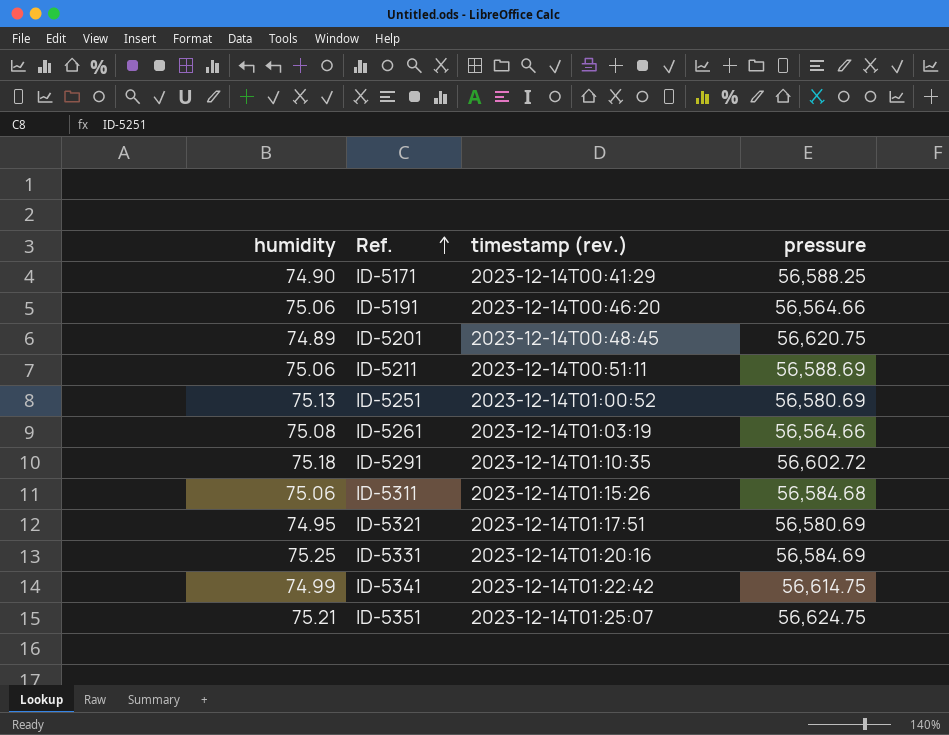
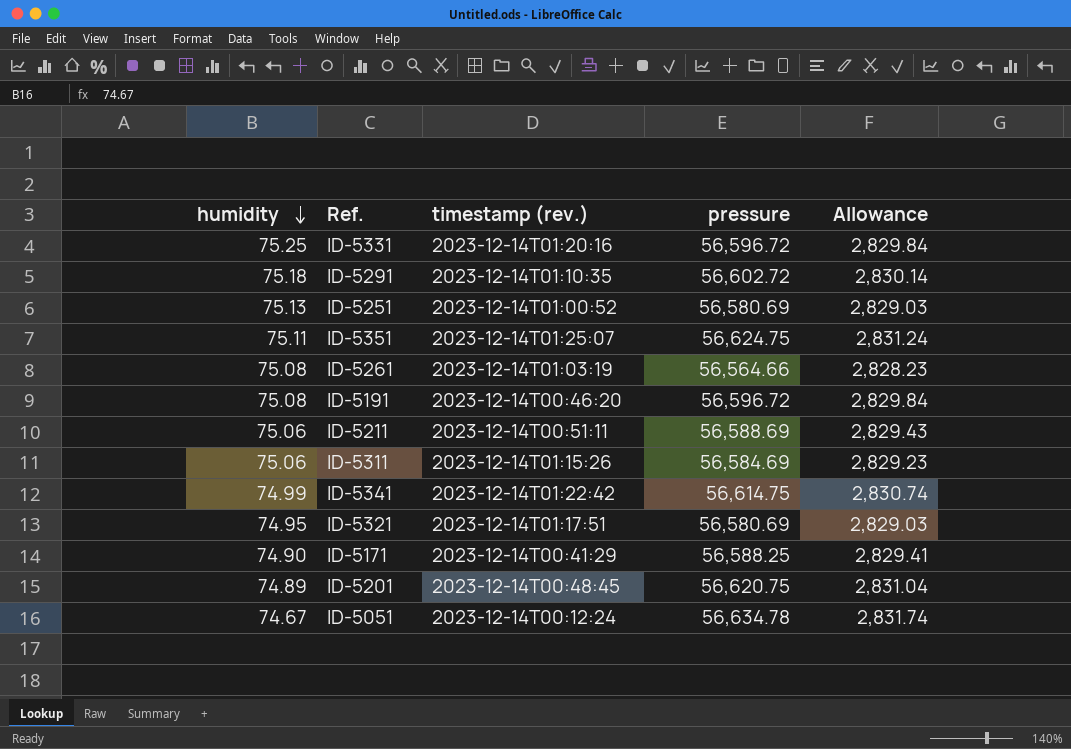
row order: Ref. ascending -> humidity descending
column Allowance | formula: none -> [pressure] * 0.05
ID-5331 | pressure: 56,584.69 -> 56,596.72
ID-5351 | humidity: 75.21 -> 75.11
ID-5191 | humidity: 75.06 -> 75.08
ID-5191 | pressure: 56,564.66 -> 56,596.72
ID-5311 | pressure: 56,584.68 -> 56,584.69
row ID-5051: none -> 74.67 | 2023-12-14T00:12:24 | 56,634.78 | 2,831.74

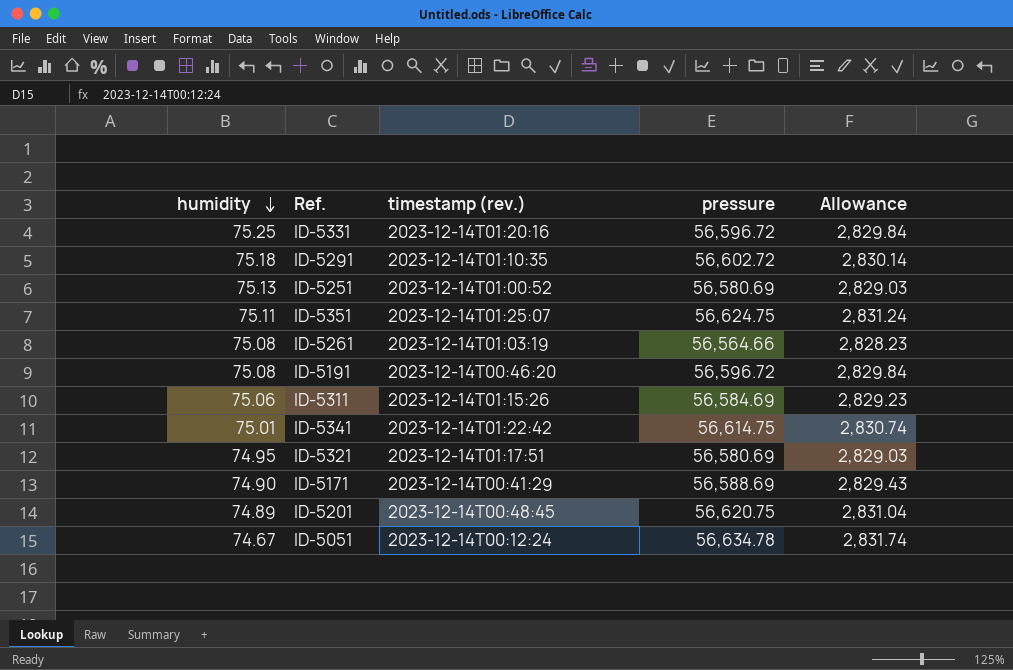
row ID-5211: 75.06 | 2023-12-14T00:51:11 | 56,588.69 | 2,829.43 -> none
ID-5341 | humidity: 74.99 -> 75.01
ID-5171 | pressure: 56,588.25 -> 56,588.69
ID-5171 | Allowance: 2,829.41 -> 2,829.43

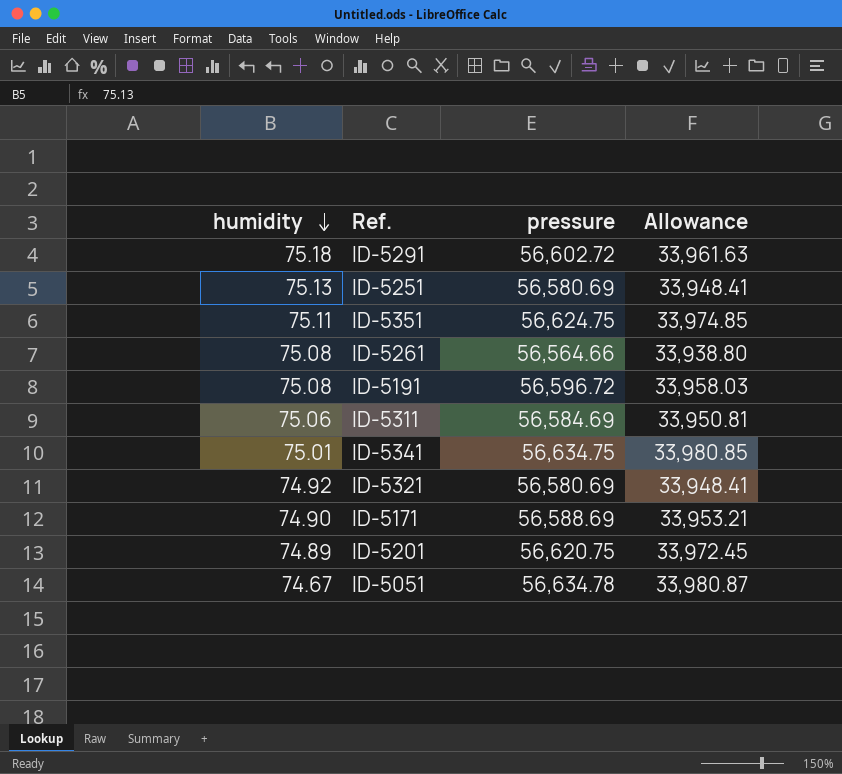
column timestamp (rev.) | position: 3 -> none
column Allowance | formula: [pressure] * 0.05 -> [pressure] * 0.6
row ID-5331: 75.25 | 2023-12-14T01:20:16 | 56,596.72 | 2,829.84 -> none
ID-5341 | pressure: 56,614.75 -> 56,634.75
ID-5321 | humidity: 74.95 -> 74.92

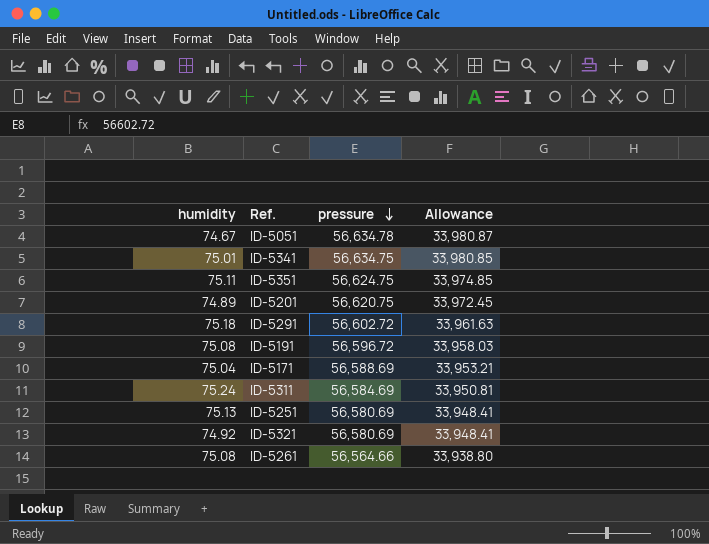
row order: humidity descending -> pressure descending
ID-5171 | humidity: 74.90 -> 75.04
ID-5311 | humidity: 75.06 -> 75.24

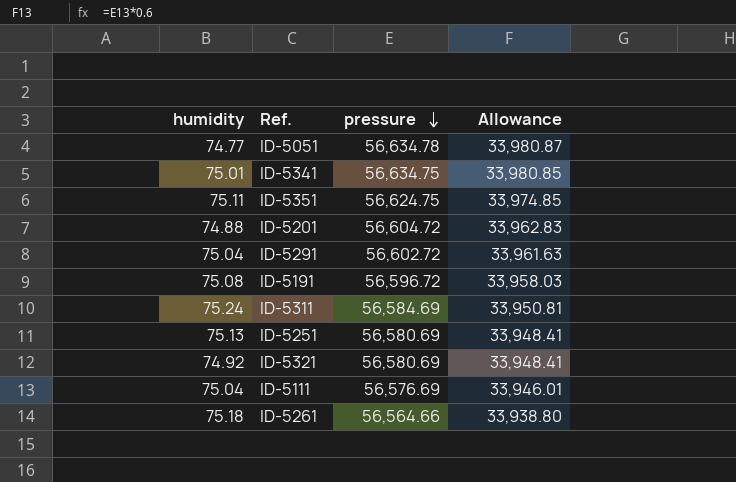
row ID-5171: 75.04 | 56,588.69 | 33,953.21 -> none
ID-5051 | humidity: 74.67 -> 74.77
ID-5201 | humidity: 74.89 -> 74.88
ID-5201 | pressure: 56,620.75 -> 56,604.72
ID-5201 | Allowance: 33,972.45 -> 33,962.83
ID-5291 | humidity: 75.18 -> 75.04
row ID-5111: none -> 75.04 | 56,576.69 | 33,946.01
ID-5261 | humidity: 75.08 -> 75.18

